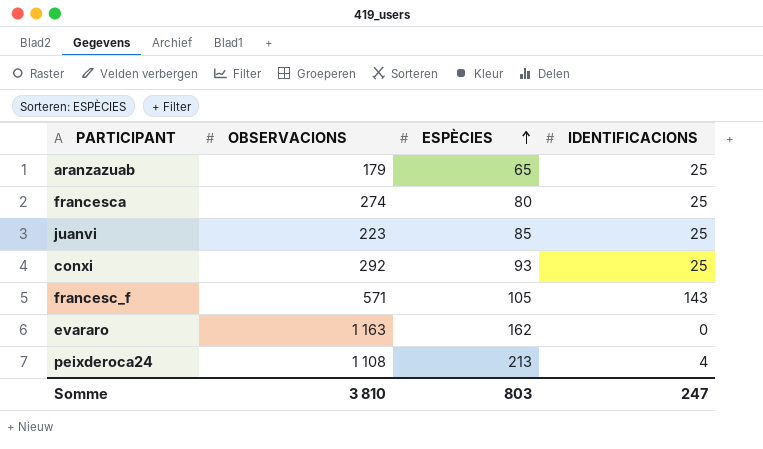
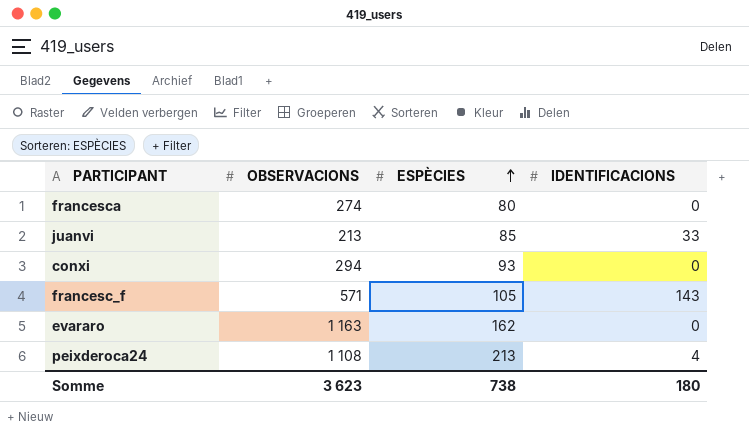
row aranzazuab: 179 | 65 | 25 -> none
francesca | IDENTIFICACIONS: 25 -> 0
juanvi | OBSERVACIONS: 223 -> 213
juanvi | IDENTIFICACIONS: 25 -> 33
conxi | OBSERVACIONS: 292 -> 294
conxi | IDENTIFICACIONS: 25 -> 0
Somme | OBSERVACIONS: 3 810 -> 3 623
Somme | ESPÈCIES: 803 -> 738
Somme | IDENTIFICACIONS: 247 -> 180

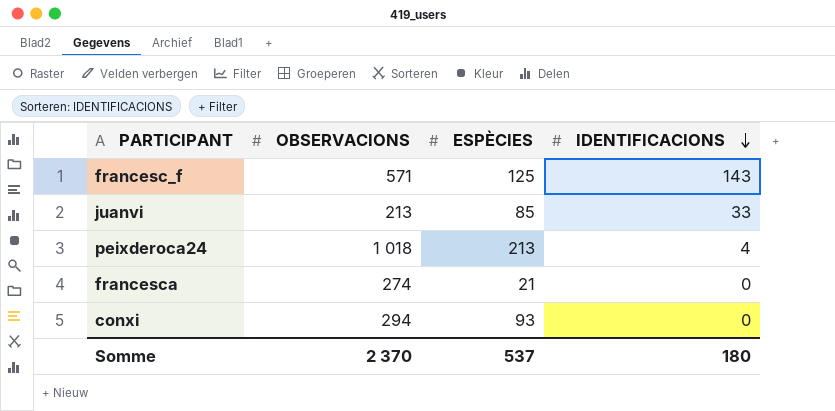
row order: ESPÈCIES ascending -> IDENTIFICACIONS descending
row evararo: 1 163 | 162 | 0 -> none
francesc_f | ESPÈCIES: 105 -> 125
peixderoca24 | OBSERVACIONS: 1 108 -> 1 018
francesca | ESPÈCIES: 80 -> 21
Somme | OBSERVACIONS: 3 623 -> 2 370
Somme | ESPÈCIES: 738 -> 537

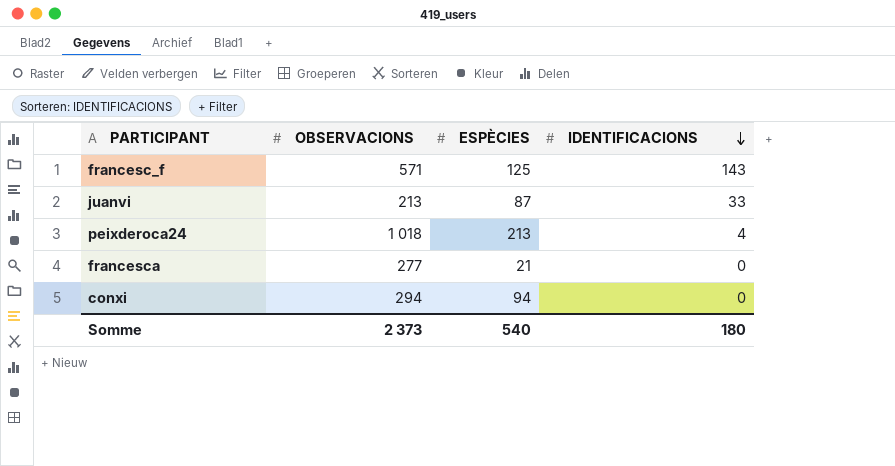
juanvi | ESPÈCIES: 85 -> 87
francesca | OBSERVACIONS: 274 -> 277
conxi | ESPÈCIES: 93 -> 94
Somme | OBSERVACIONS: 2 370 -> 2 373
Somme | ESPÈCIES: 537 -> 540

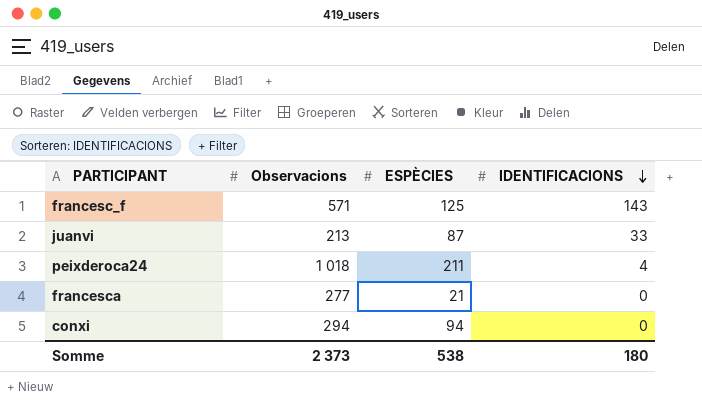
column name: OBSERVACIONS -> Observacions
peixderoca24 | ESPÈCIES: 213 -> 211
Somme | ESPÈCIES: 540 -> 538

